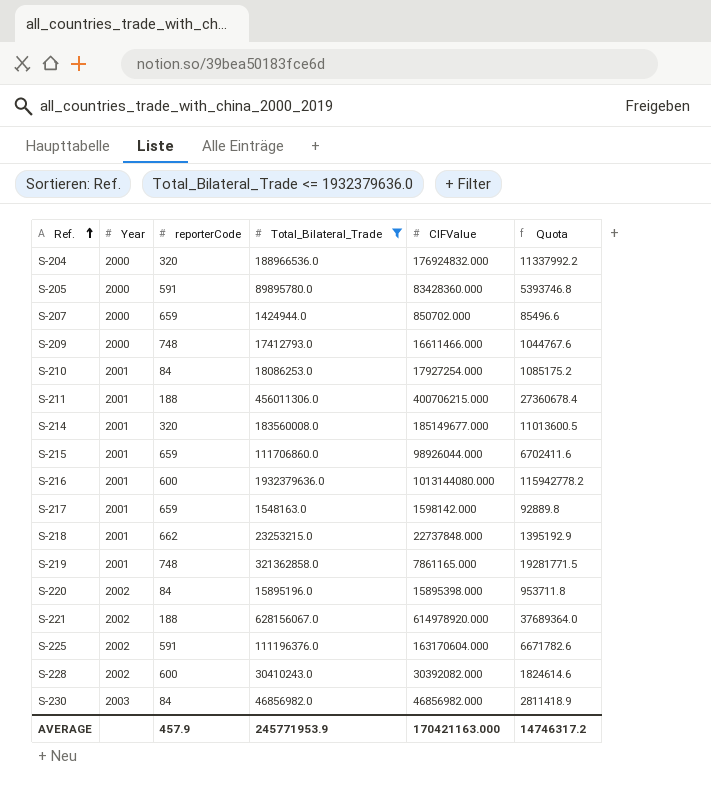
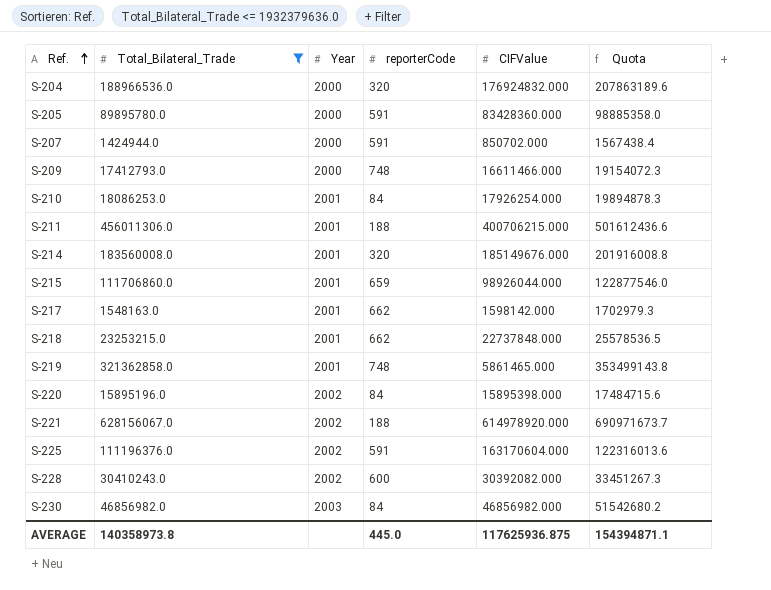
column Total_Bilateral_Trade | position: 4 -> 2
column Quota | formula: [Total_Bilateral_Trade] * 0.06 -> [Total_Bilateral_Trade] * 1.1
row S-216: 2001 | 600 | 1932379636.0 | 1013144080.000 | 115942778.2 -> none
S-207 | reporterCode: 659 -> 591
S-210 | CIFValue: 17927254.000 -> 17926254.000
S-214 | CIFValue: 185149677.000 -> 185149676.000
S-217 | reporterCode: 659 -> 662
S-219 | CIFValue: 7861165.000 -> 5861465.000
AVERAGE | Total_Bilateral_Trade: 245771953.9 -> 140358973.8
AVERAGE | reporterCode: 457.9 -> 445.0
AVERAGE | CIFValue: 170421163.000 -> 117625936.875
AVERAGE | Quota: 14746317.2 -> 154394871.1

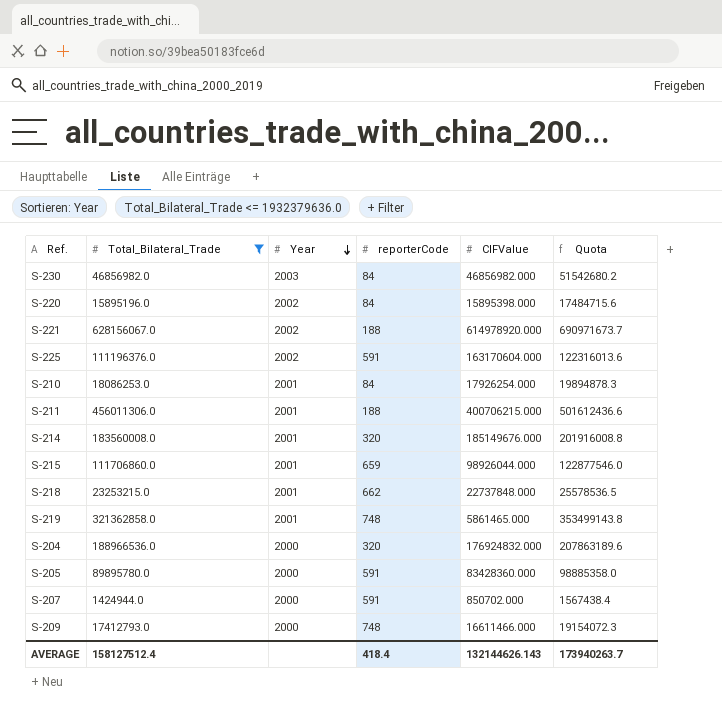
row order: Ref. ascending -> Year descending
row S-217: 1548163.0 | 2001 | 662 | 1598142.000 | 1702979.3 -> none
row S-228: 30410243.0 | 2002 | 600 | 30392082.000 | 33451267.3 -> none
AVERAGE | Total_Bilateral_Trade: 140358973.8 -> 158127512.4
AVERAGE | reporterCode: 445.0 -> 418.4
AVERAGE | CIFValue: 117625936.875 -> 132144626.143
AVERAGE | Quota: 154394871.1 -> 173940263.7

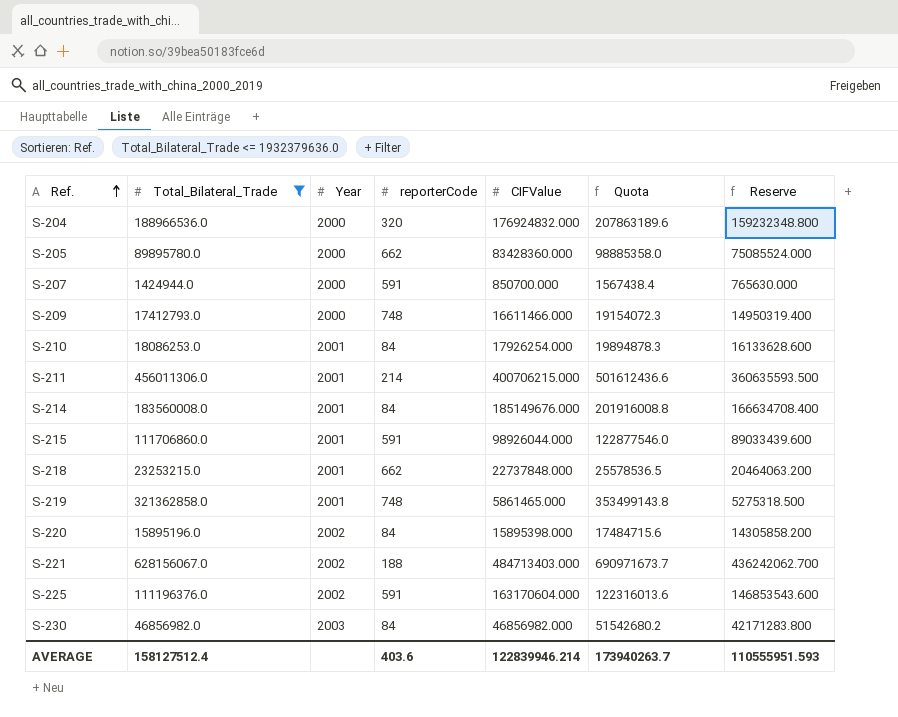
row order: Year descending -> Ref. ascending
column Reserve | formula: none -> [CIFValue] * 0.9
S-205 | reporterCode: 591 -> 662
S-207 | CIFValue: 850702.000 -> 850700.000
S-211 | reporterCode: 188 -> 214
S-214 | reporterCode: 320 -> 84
S-215 | reporterCode: 659 -> 591
S-221 | CIFValue: 614978920.000 -> 484713403.000
AVERAGE | reporterCode: 418.4 -> 403.6
AVERAGE | CIFValue: 132144626.143 -> 122839946.214

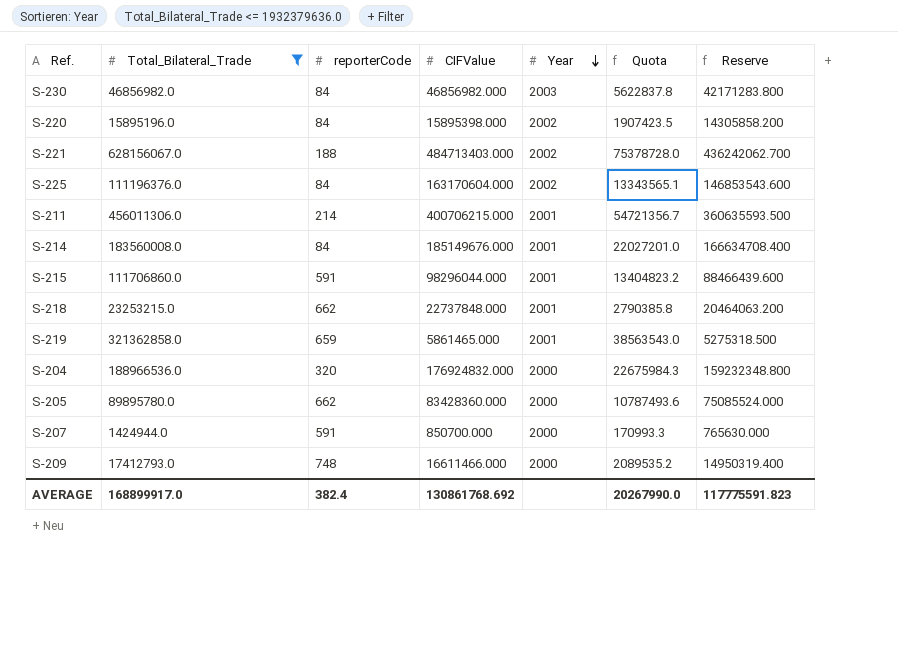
row order: Ref. ascending -> Year descending
column Year | position: 3 -> 5
column Quota | formula: [Total_Bilateral_Trade] * 1.1 -> [Total_Bilateral_Trade] * 0.12
row S-210: 18086253.0 | 2001 | 84 | 17926254.000 | 19894878.3 | 16133628.600 -> none
S-225 | reporterCode: 591 -> 84
S-215 | CIFValue: 98926044.000 -> 98296044.000
S-215 | Reserve: 89033439.600 -> 88466439.600
S-219 | reporterCode: 748 -> 659
AVERAGE | Total_Bilateral_Trade: 158127512.4 -> 168899917.0
AVERAGE | reporterCode: 403.6 -> 382.4
AVERAGE | CIFValue: 122839946.214 -> 130861768.692
AVERAGE | Quota: 173940263.7 -> 20267990.0
AVERAGE | Reserve: 110555951.593 -> 117775591.823

